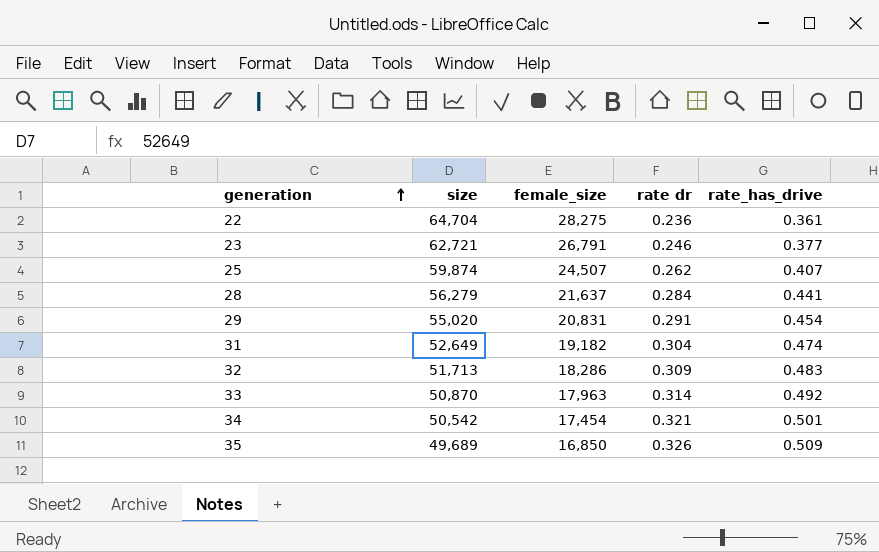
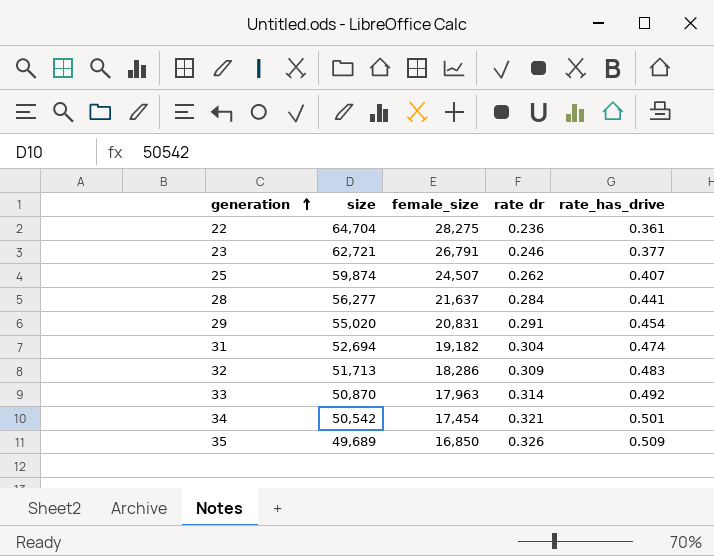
28 | size: 56,279 -> 56,277
31 | size: 52,649 -> 52,694

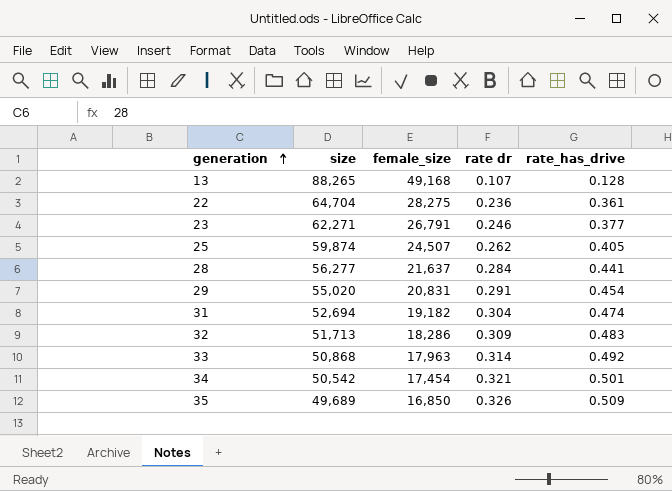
row 13: none -> 88,265 | 49,168 | 0.107 | 0.128
23 | size: 62,721 -> 62,271
25 | rate_has_drive: 0.407 -> 0.405
33 | size: 50,870 -> 50,868

